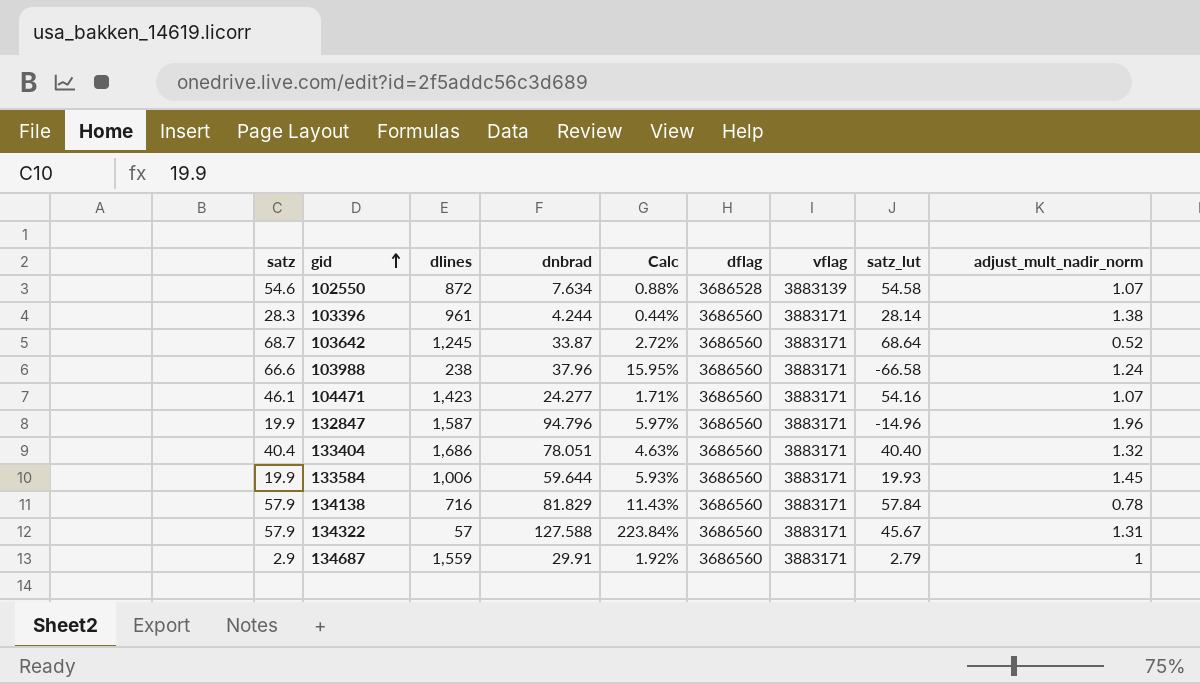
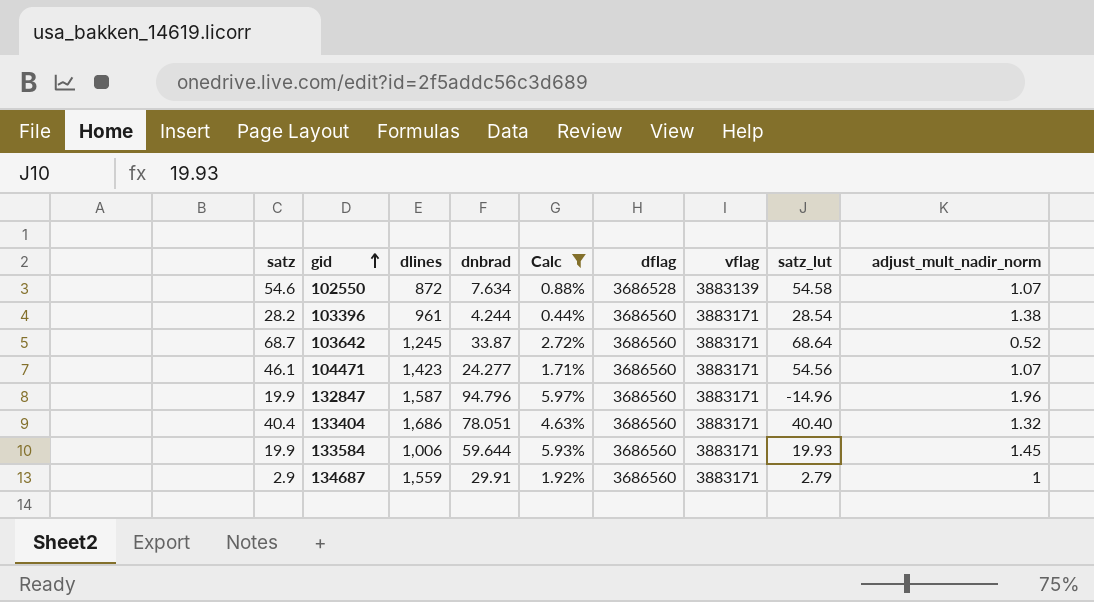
filter: none -> Calc <= 5.97%
103396 | satz: 28.3 -> 28.2
103396 | satz_lut: 28.14 -> 28.54
104471 | satz_lut: 54.16 -> 54.56

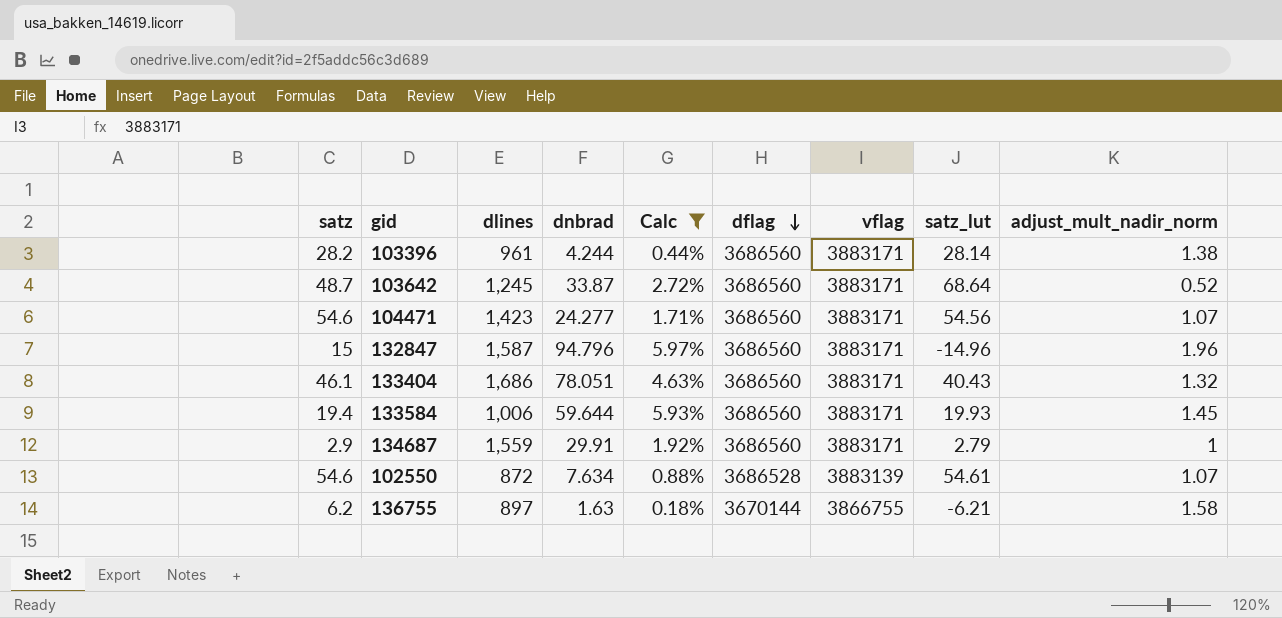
row order: gid ascending -> dflag descending
103396 | satz_lut: 28.54 -> 28.14
103642 | satz: 68.7 -> 48.7
104471 | satz: 46.1 -> 54.6
132847 | satz: 19.9 -> 15
133404 | satz: 40.4 -> 46.1
133404 | satz_lut: 40.40 -> 40.43
133584 | satz: 19.9 -> 19.4
102550 | satz_lut: 54.58 -> 54.61
row 136755: none -> 6.2 | 897 | 1.63 | 0.18% | 3670144 | 3866755 | -6.21 | 1.58

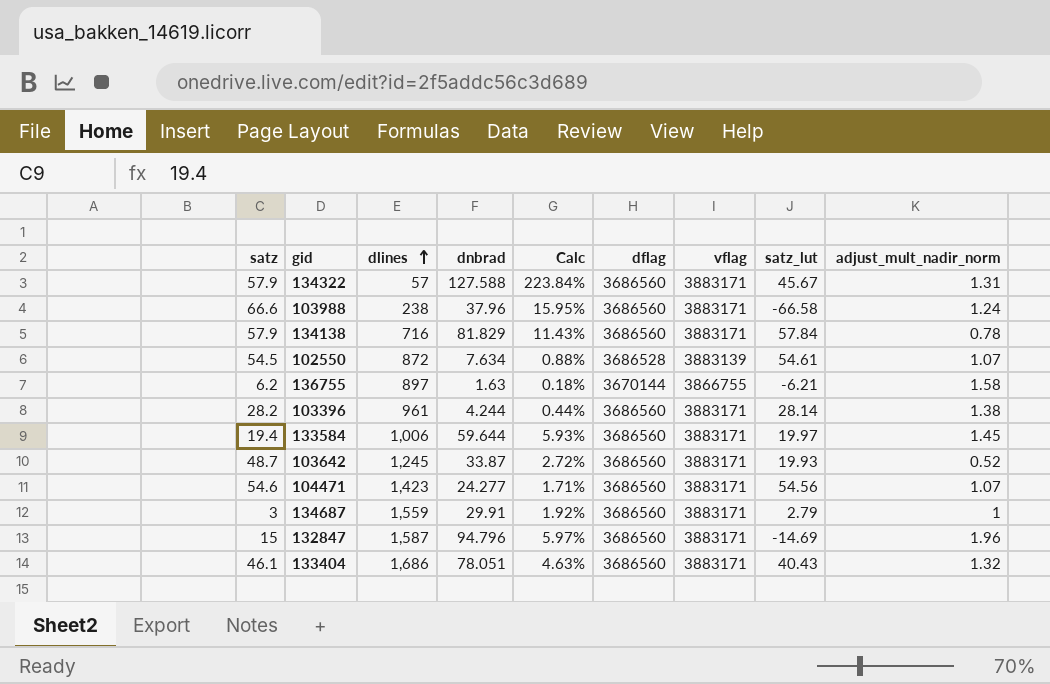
filter: Calc <= 5.97% -> none
row order: dflag descending -> dlines ascending
102550 | satz: 54.6 -> 54.5
133584 | satz_lut: 19.93 -> 19.97
103642 | satz_lut: 68.64 -> 19.93
134687 | satz: 2.9 -> 3
132847 | satz_lut: -14.96 -> -14.69

